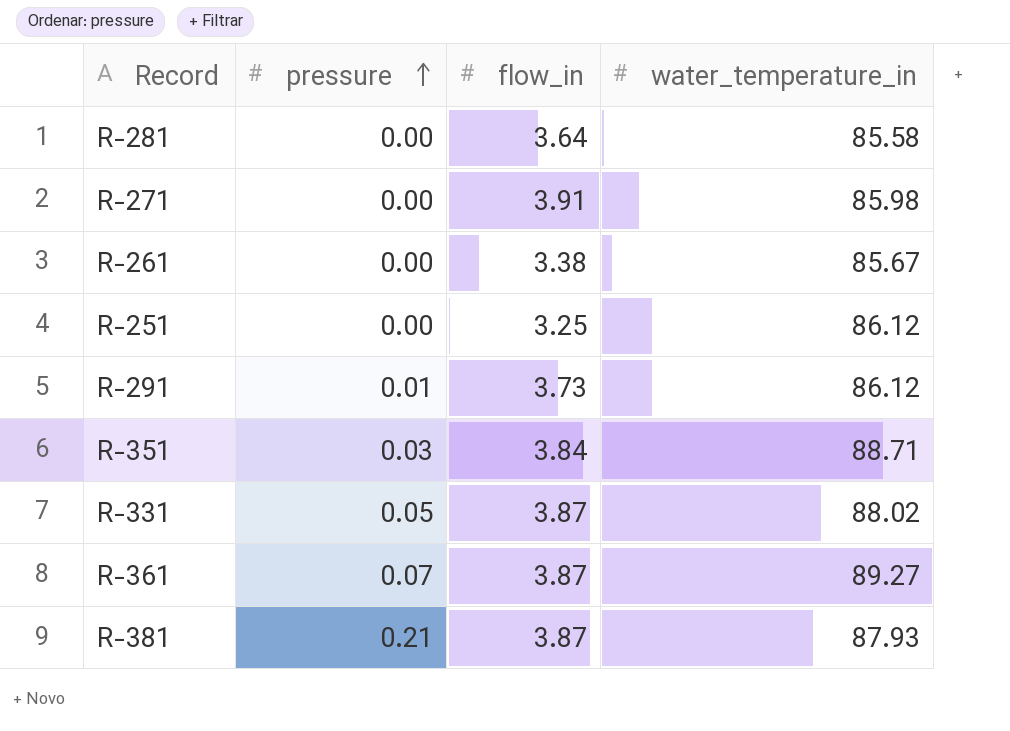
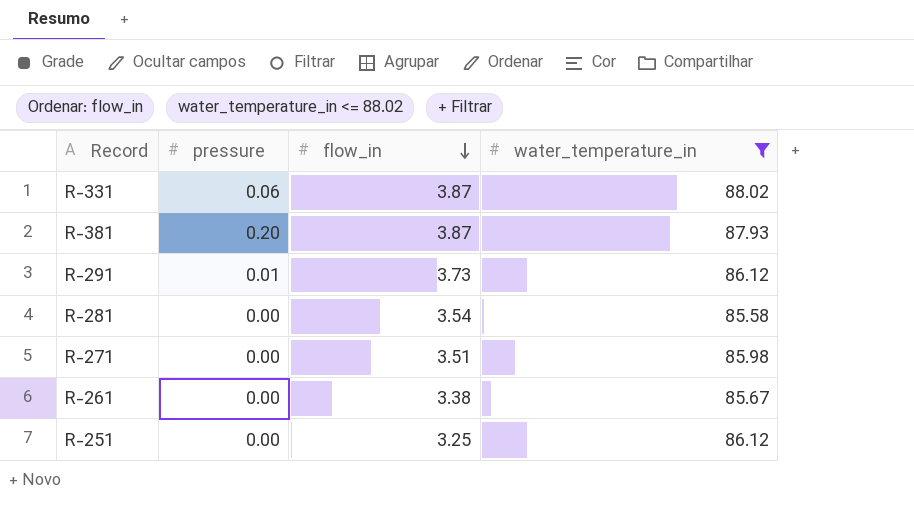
filter: none -> water_temperature_in <= 88.02
row order: pressure ascending -> flow_in descending
R-331 | pressure: 0.05 -> 0.06
R-381 | pressure: 0.21 -> 0.20
R-281 | flow_in: 3.64 -> 3.54
R-271 | flow_in: 3.91 -> 3.51

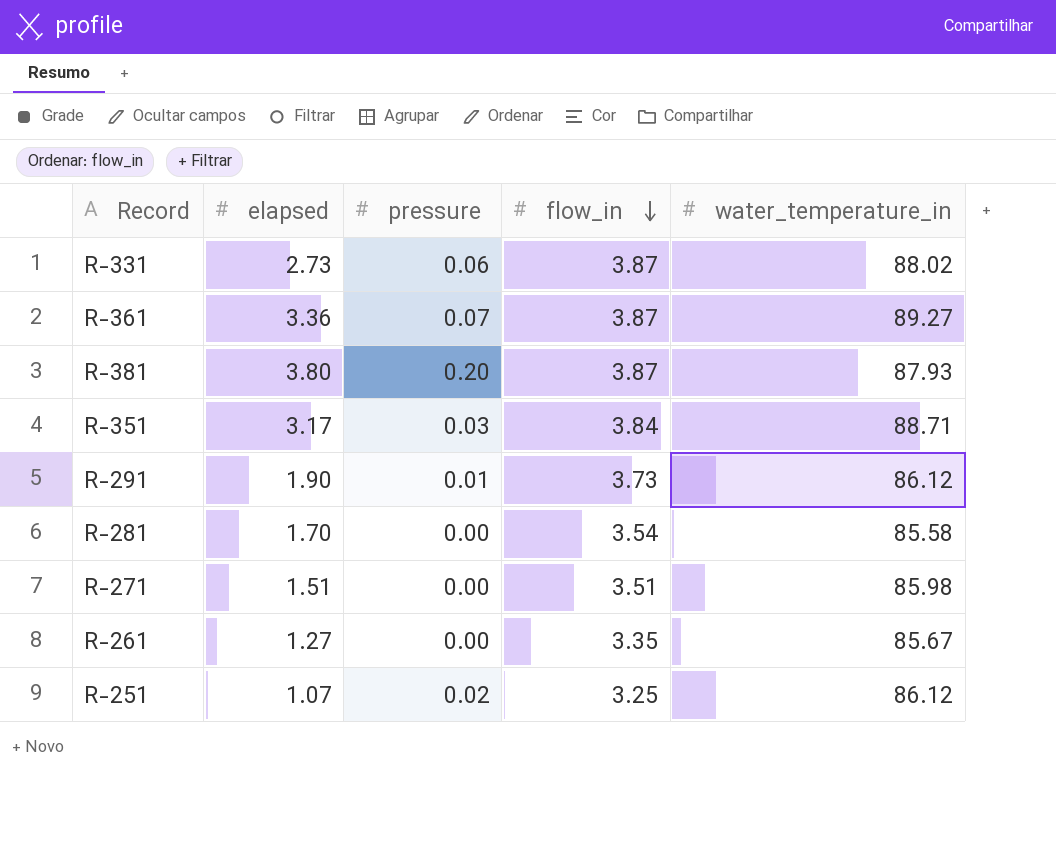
filter: water_temperature_in <= 88.02 -> none
column elapsed | position: none -> 2
R-261 | flow_in: 3.38 -> 3.35
R-251 | pressure: 0.00 -> 0.02

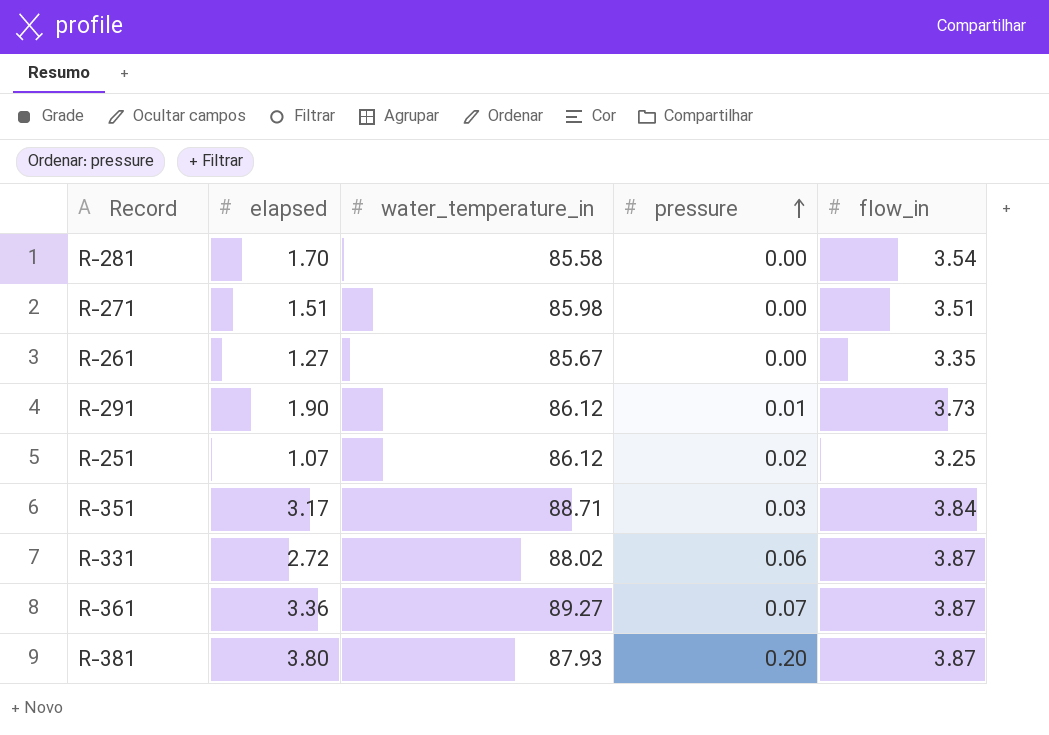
row order: flow_in descending -> pressure ascending
column water_temperature_in | position: 5 -> 3
R-331 | elapsed: 2.73 -> 2.72

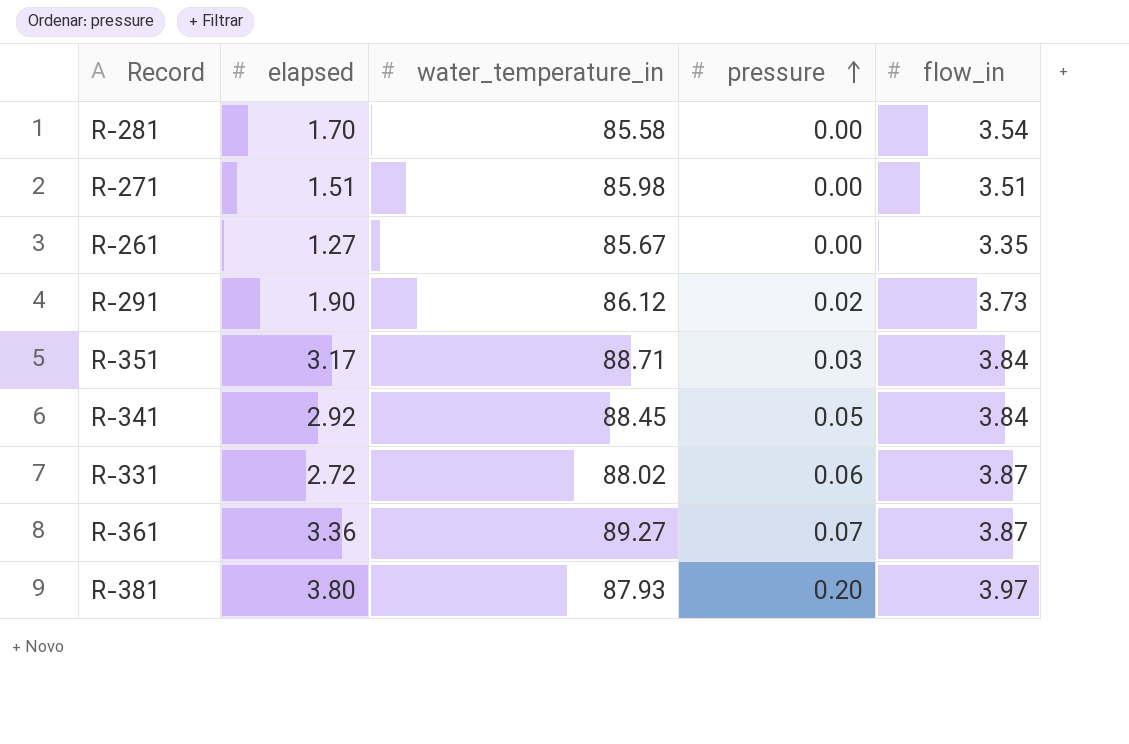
row R-251: 1.07 | 86.12 | 0.02 | 3.25 -> none
R-291 | pressure: 0.01 -> 0.02
row R-341: none -> 2.92 | 88.45 | 0.05 | 3.84
R-381 | flow_in: 3.87 -> 3.97

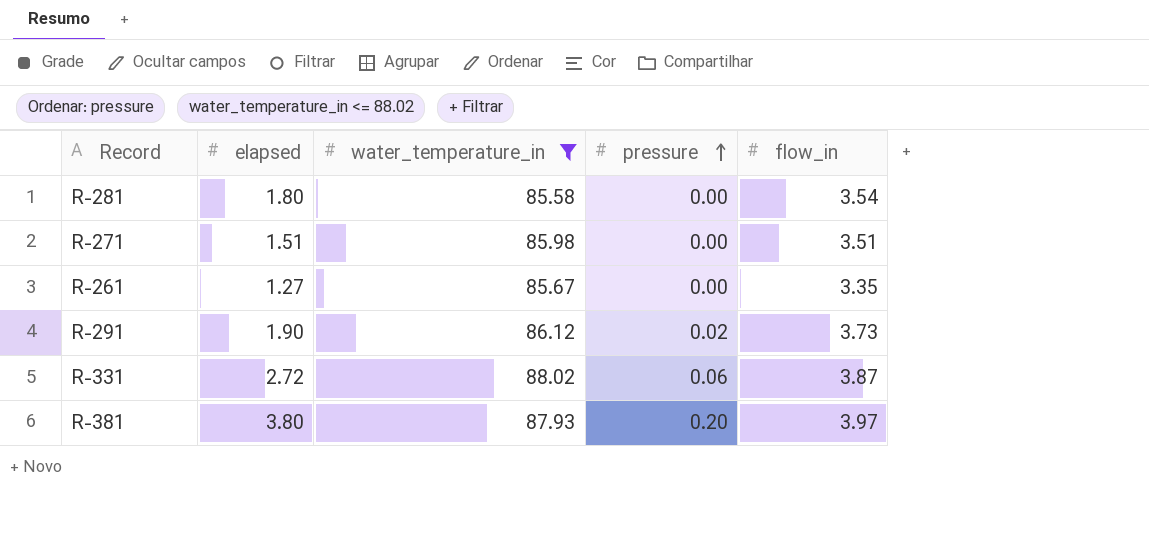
filter: none -> water_temperature_in <= 88.02
R-281 | elapsed: 1.70 -> 1.80

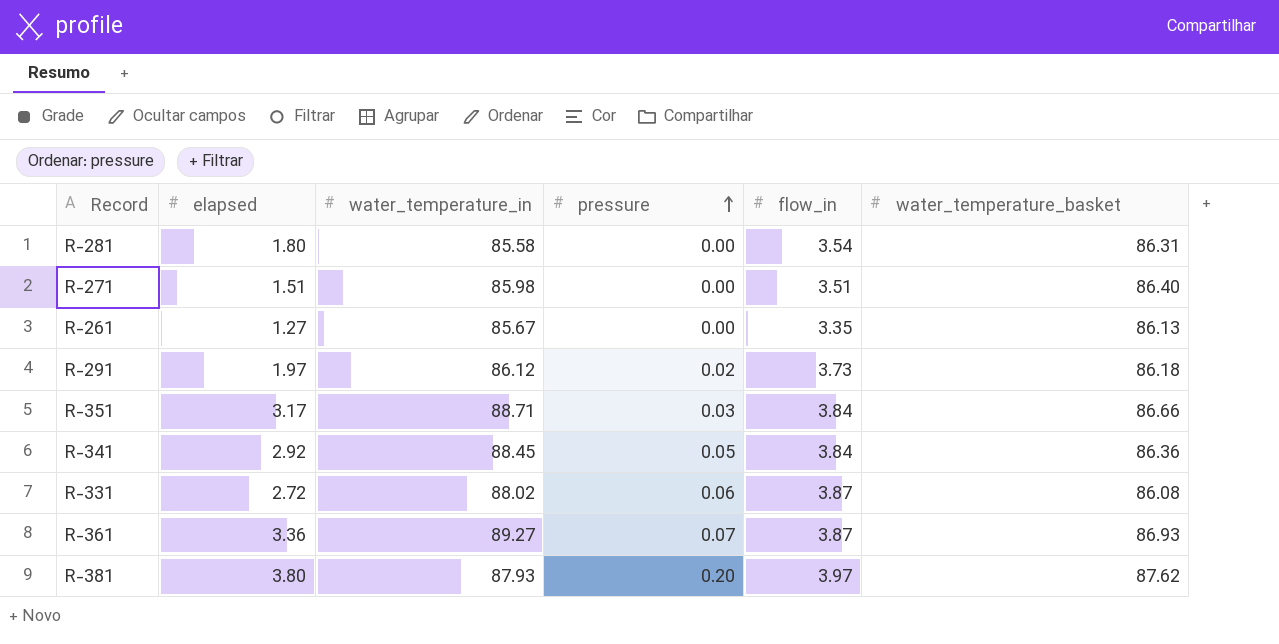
filter: water_temperature_in <= 88.02 -> none
column water_temperature_basket | position: none -> 6
R-291 | elapsed: 1.90 -> 1.97

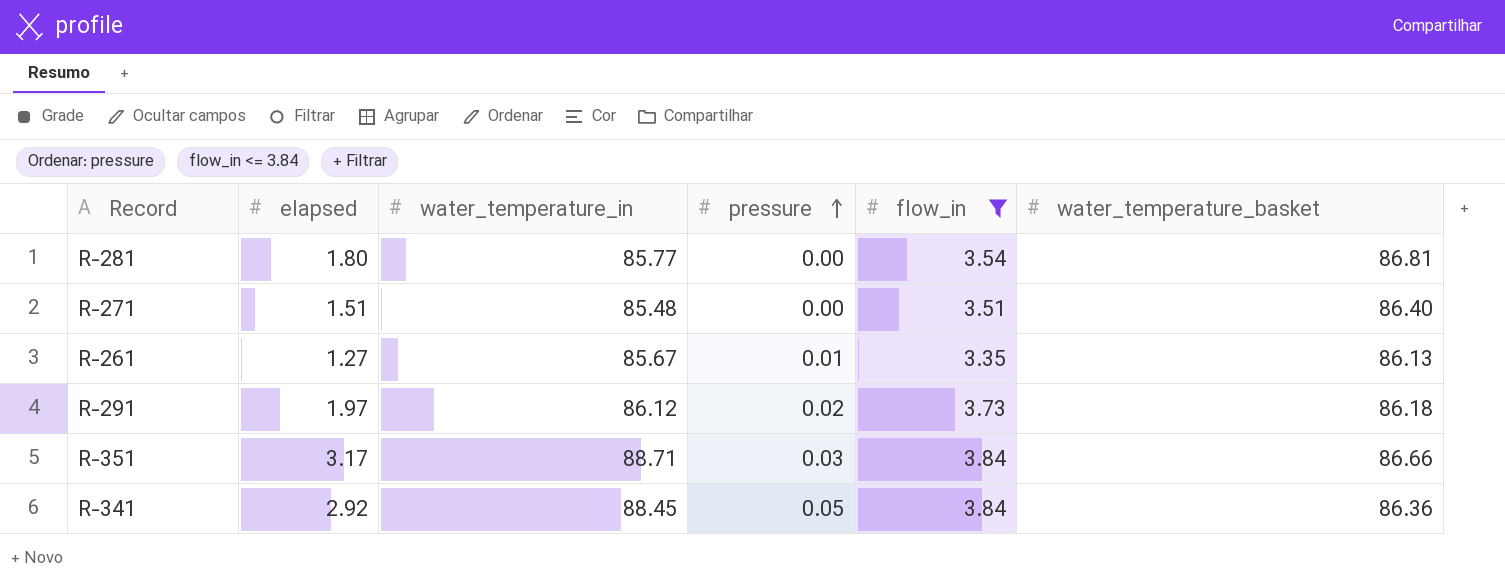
filter: none -> flow_in <= 3.84
R-281 | water_temperature_in: 85.58 -> 85.77
R-281 | water_temperature_basket: 86.31 -> 86.81
R-271 | water_temperature_in: 85.98 -> 85.48
R-261 | pressure: 0.00 -> 0.01

